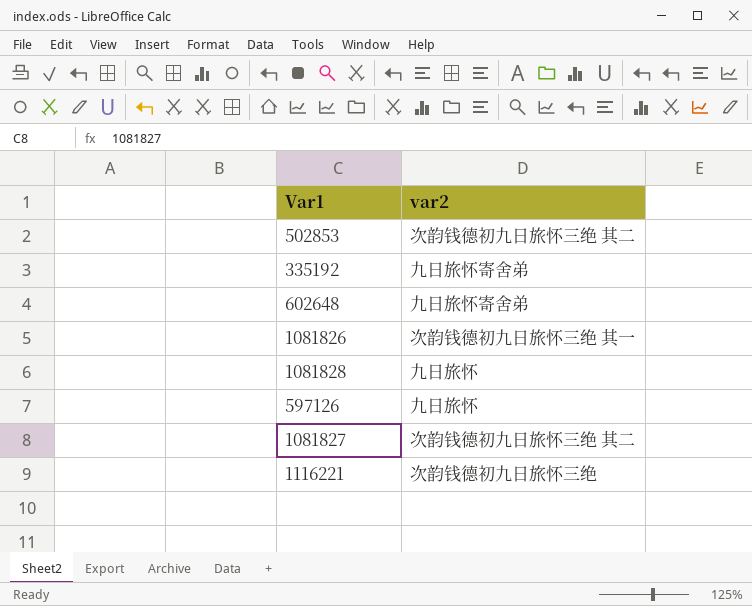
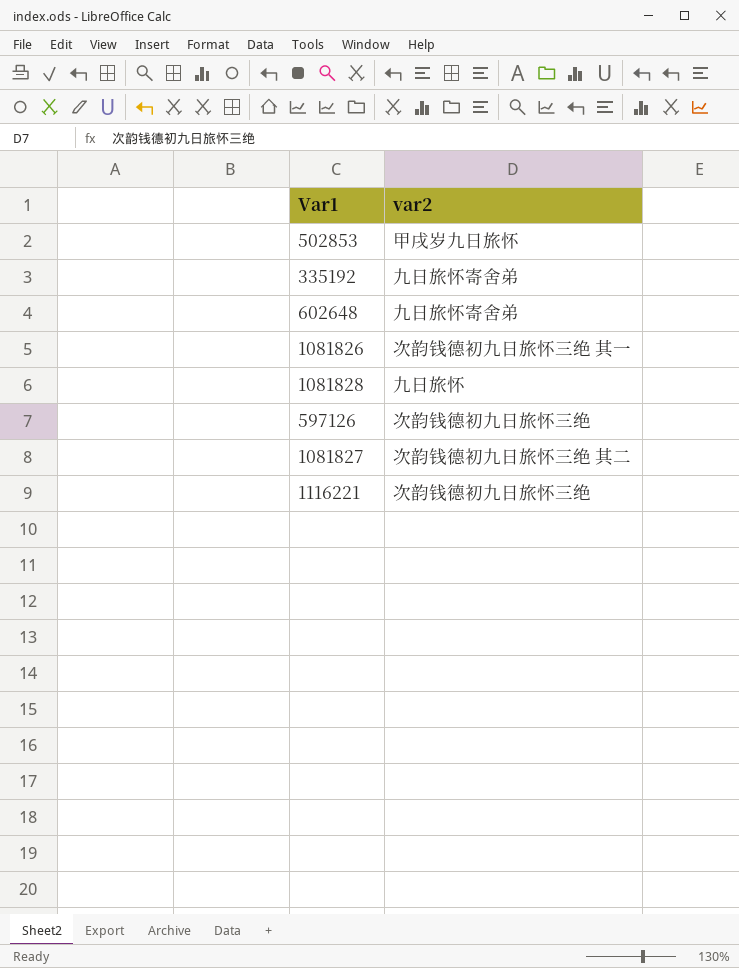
502853 | var2: 次韵钱德初九日旅怀三绝 其二 -> 甲戌岁九日旅怀
597126 | var2: 九日旅怀 -> 次韵钱德初九日旅怀三绝

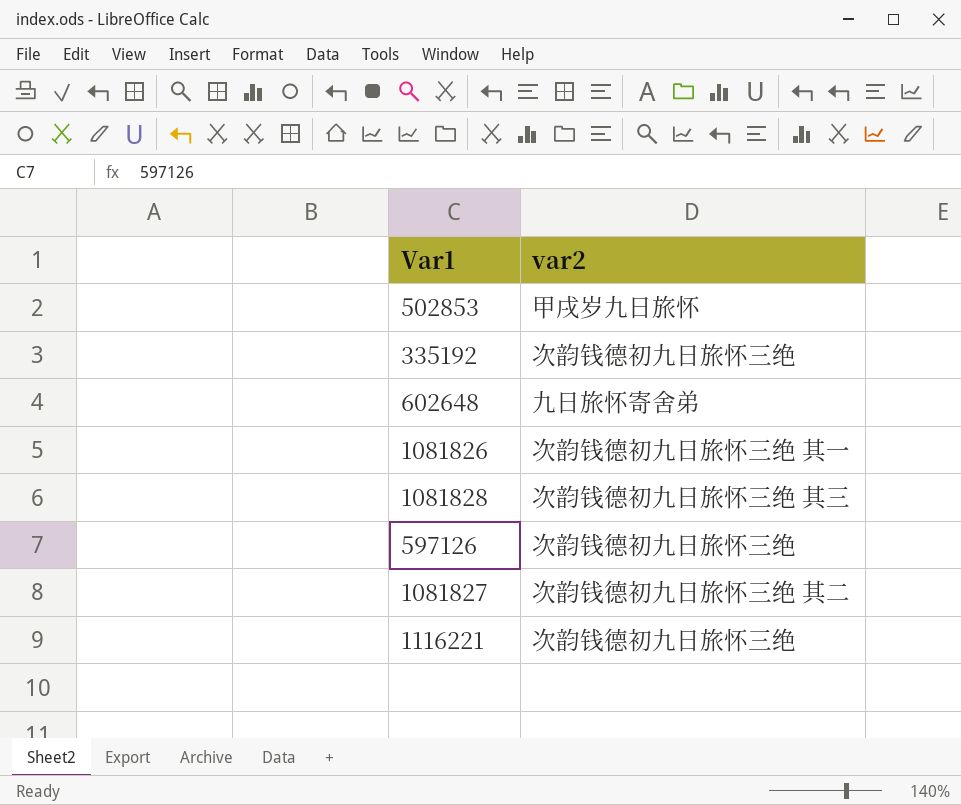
335192 | var2: 九日旅怀寄舍弟 -> 次韵钱德初九日旅怀三绝
1081828 | var2: 九日旅怀 -> 次韵钱德初九日旅怀三绝 其三

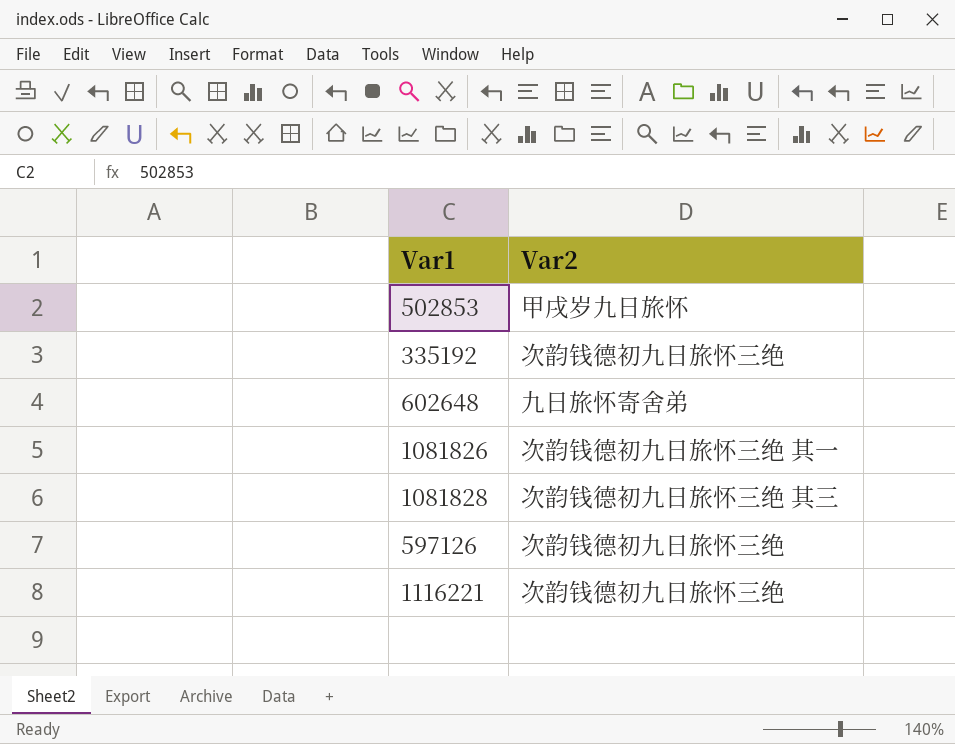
column name: var2 -> Var2
row 1081827: 次韵钱德初九日旅怀三绝 其二 -> none

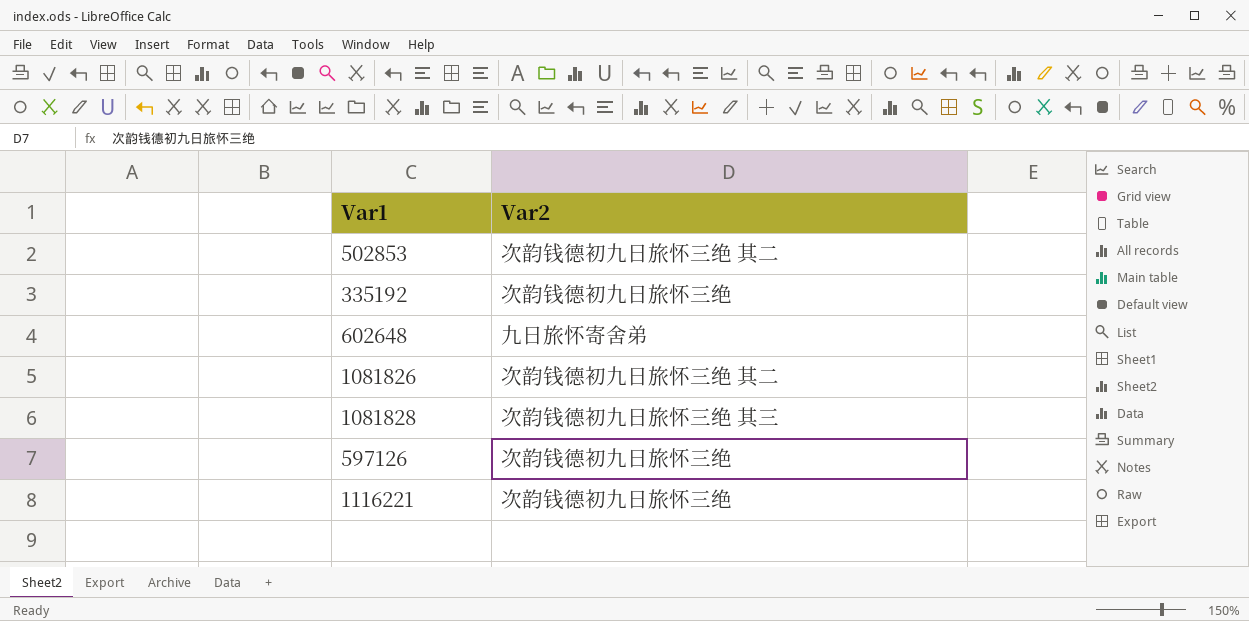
502853 | Var2: 甲戌岁九日旅怀 -> 次韵钱德初九日旅怀三绝 其二
1081826 | Var2: 次韵钱德初九日旅怀三绝 其一 -> 次韵钱德初九日旅怀三绝 其二

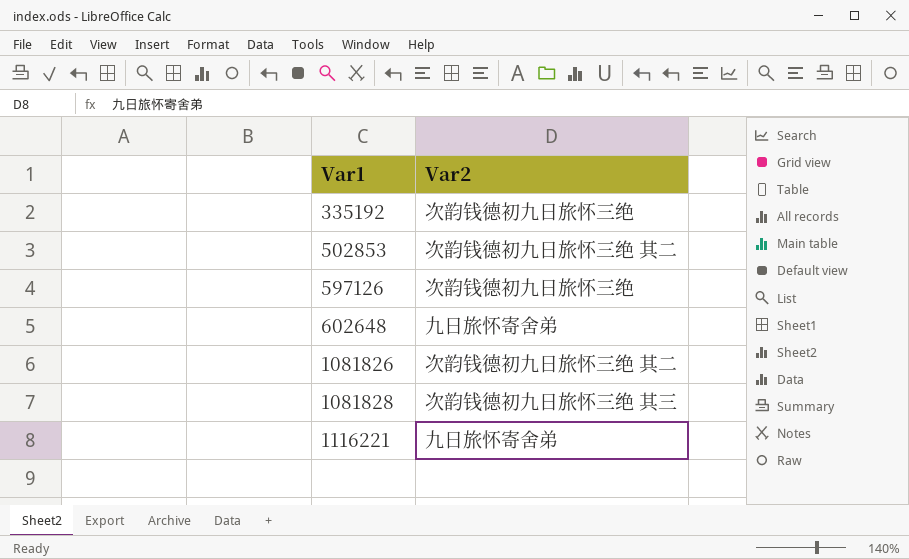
row order: none -> Var1 ascending
1116221 | Var2: 次韵钱德初九日旅怀三绝 -> 九日旅怀寄舍弟

